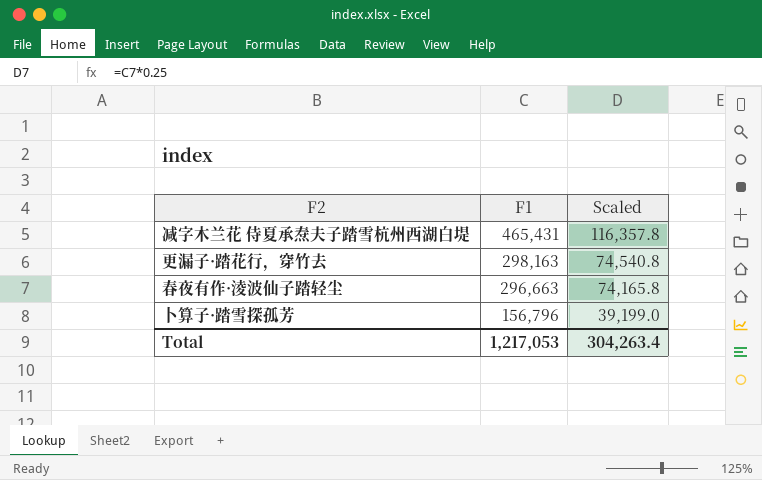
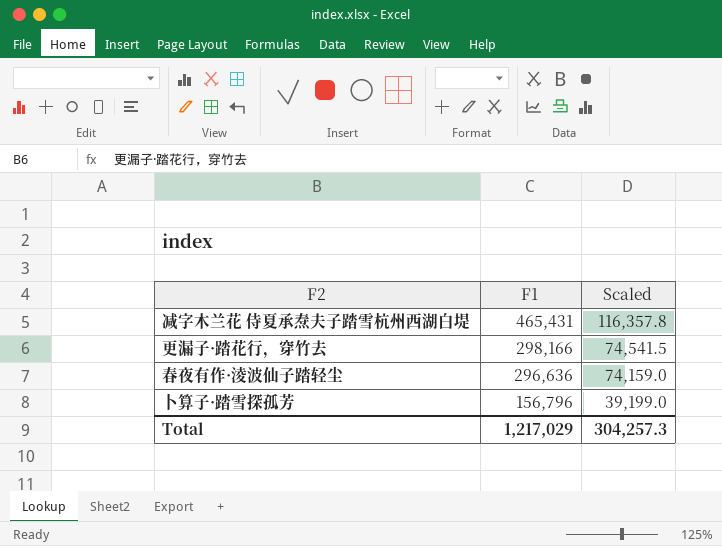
更漏子·踏花行，穿竹去 | F1: 298,163 -> 298,166
更漏子·踏花行，穿竹去 | Scaled: 74,540.8 -> 74,541.5
春夜有作·淩波仙子踏轻尘 | F1: 296,663 -> 296,636
春夜有作·淩波仙子踏轻尘 | Scaled: 74,165.8 -> 74,159.0
Total | F1: 1,217,053 -> 1,217,029
Total | Scaled: 304,263.4 -> 304,257.3

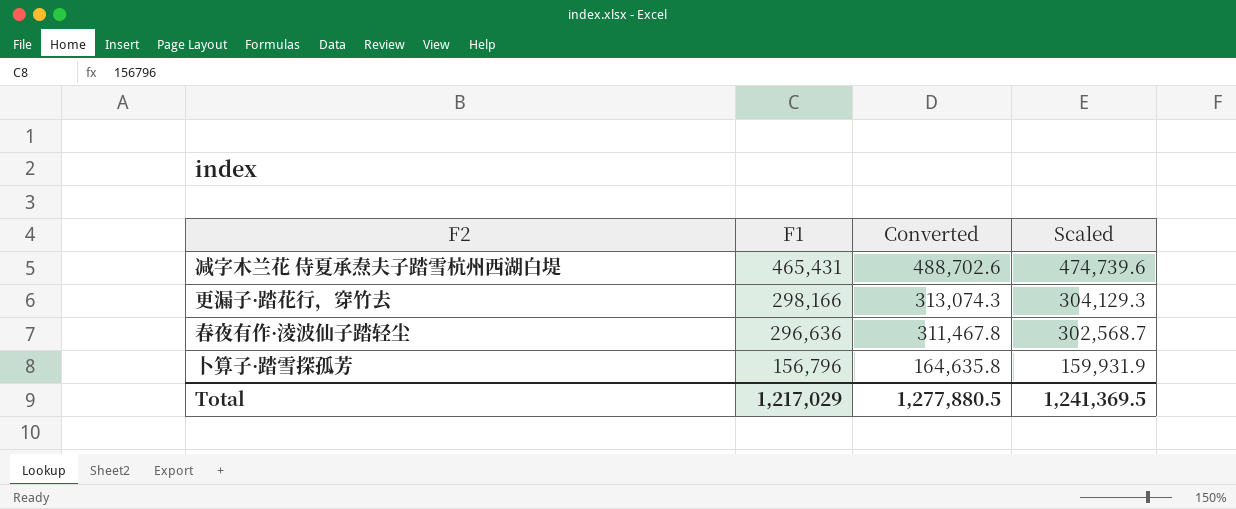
column Converted | formula: none -> [F1] * 1.05
column Scaled | formula: [F1] * 0.25 -> [F1] * 1.02
Total | Scaled: 304,257.3 -> 1,241,369.5

